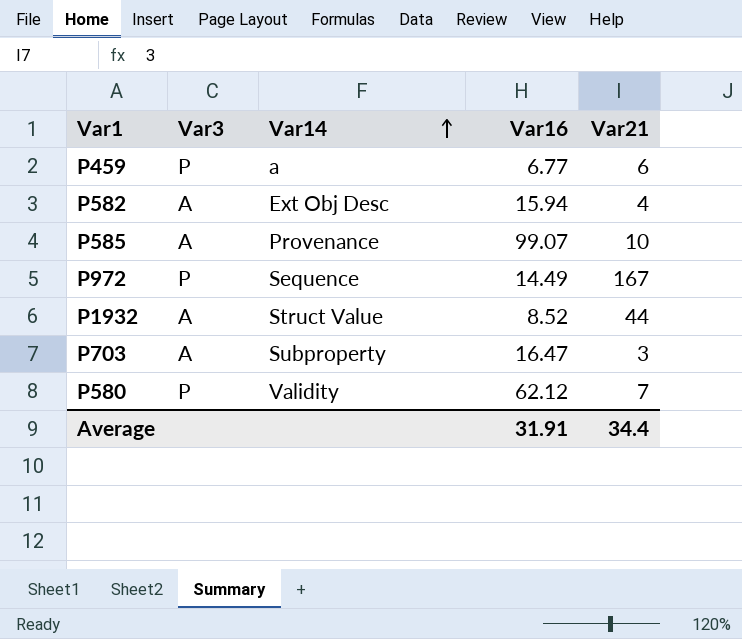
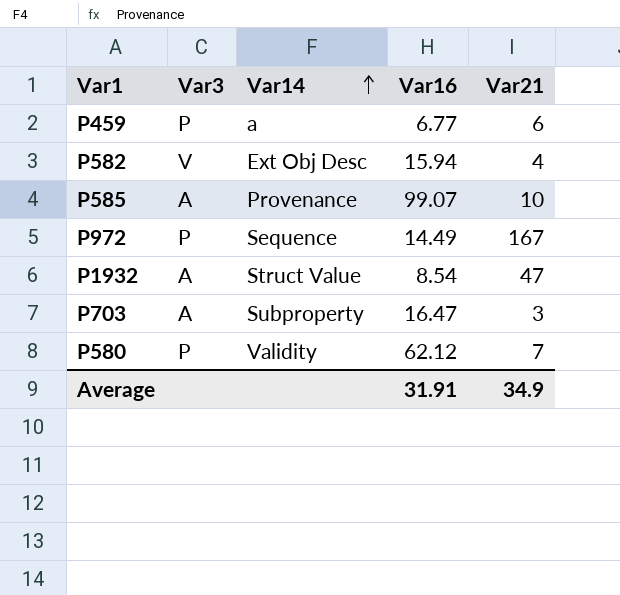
P582 | Var3: A -> V
P1932 | Var16: 8.52 -> 8.54
P1932 | Var21: 44 -> 47
Average | Var21: 34.4 -> 34.9

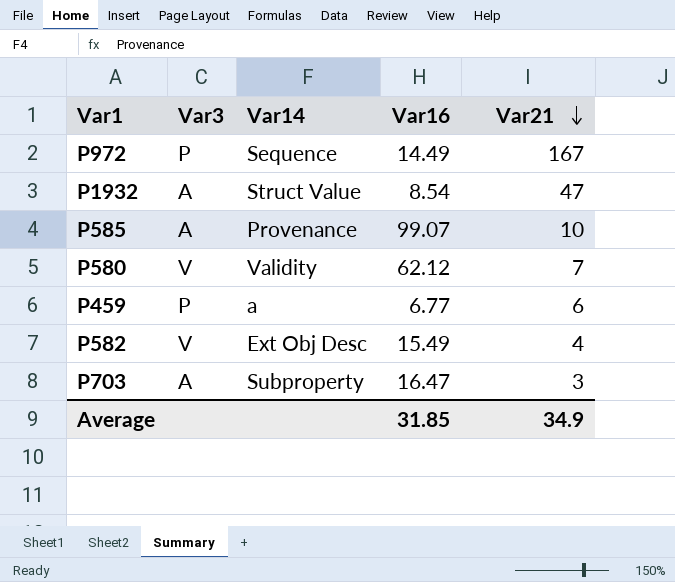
row order: Var14 ascending -> Var21 descending
P580 | Var3: P -> V
P582 | Var16: 15.94 -> 15.49
Average | Var16: 31.91 -> 31.85

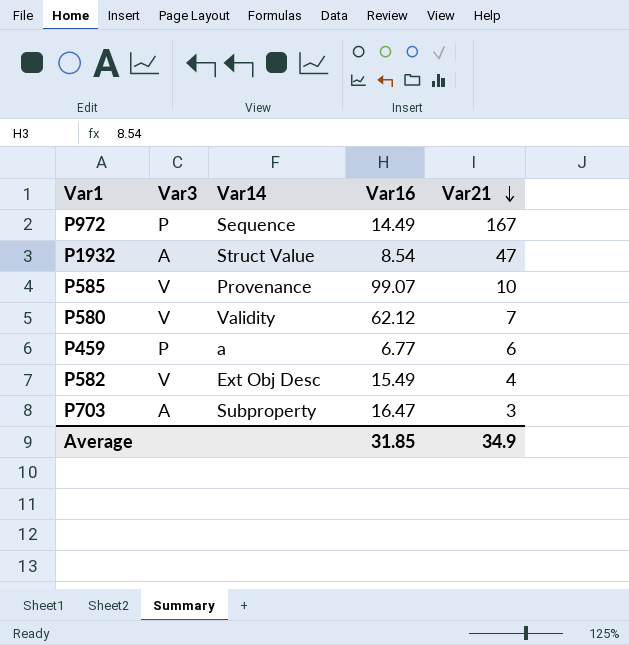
P585 | Var3: A -> V

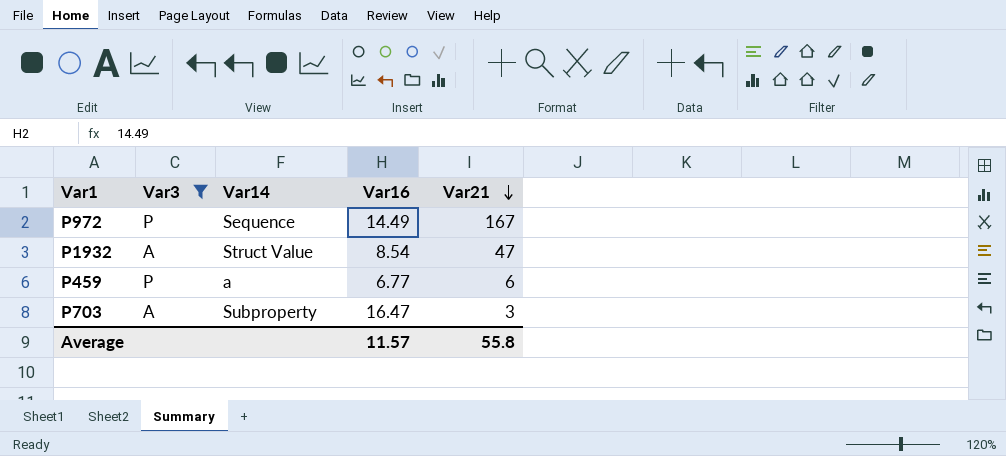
filter: none -> Var3 != V
Average | Var16: 31.85 -> 11.57
Average | Var21: 34.9 -> 55.8

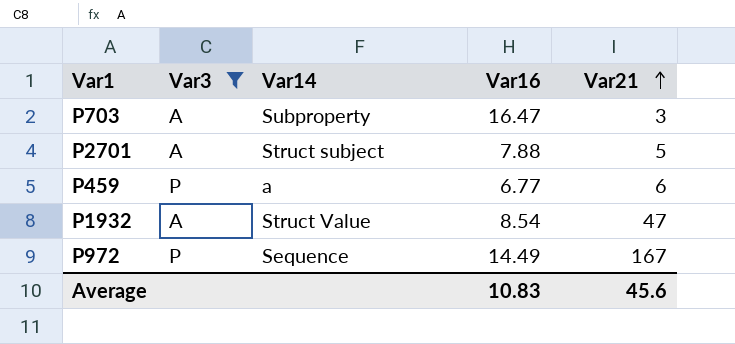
row order: Var21 descending -> Var21 ascending
row P2701: none -> A | Struct subject | 7.88 | 5
Average | Var16: 11.57 -> 10.83
Average | Var21: 55.8 -> 45.6

